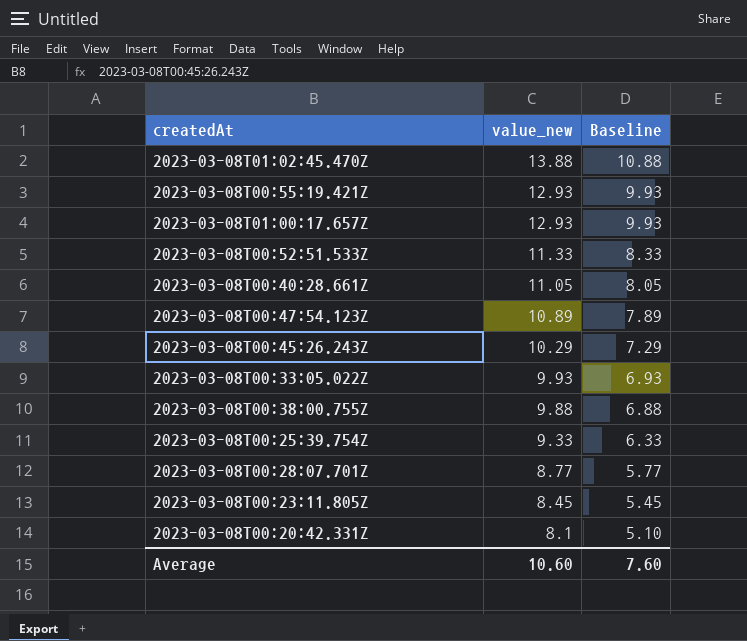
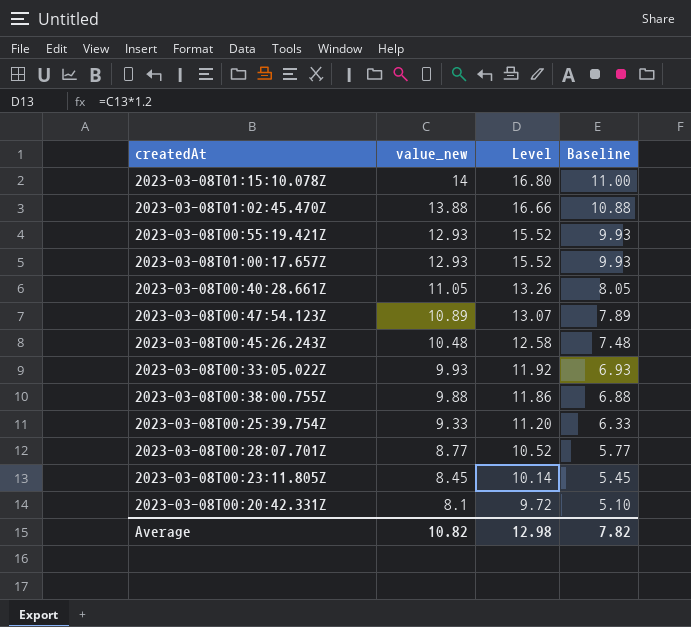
column Level | formula: none -> [value_new] * 1.2
row 2023-03-08T00:52:51.533Z: 11.33 | 8.33 -> none
row 2023-03-08T01:15:10.078Z: none -> 14 | 16.80 | 11.00
2023-03-08T00:45:26.243Z | value_new: 10.29 -> 10.48
2023-03-08T00:45:26.243Z | Baseline: 7.29 -> 7.48
Average | value_new: 10.60 -> 10.82
Average | Baseline: 7.60 -> 7.82

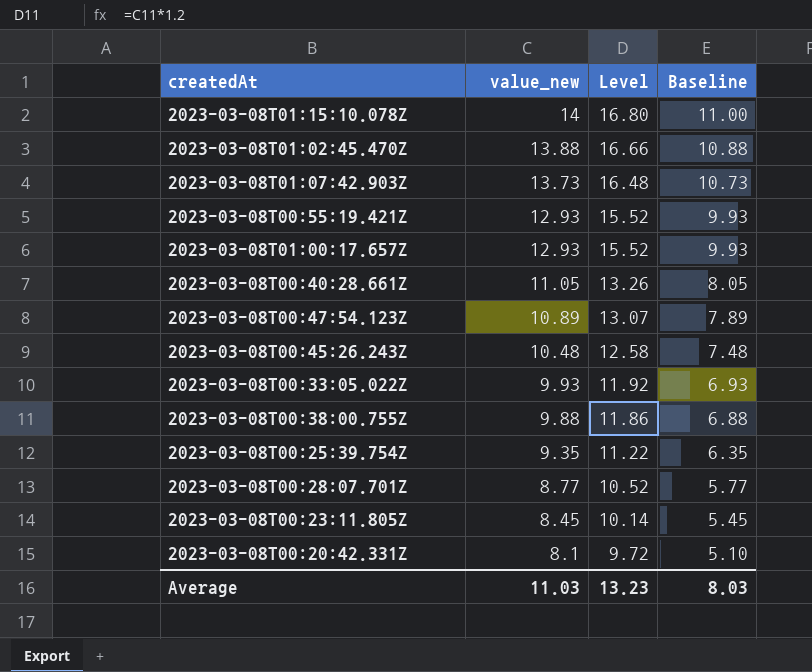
row 2023-03-08T01:07:42.903Z: none -> 13.73 | 16.48 | 10.73
2023-03-08T00:25:39.754Z | value_new: 9.33 -> 9.35
2023-03-08T00:25:39.754Z | Level: 11.20 -> 11.22
2023-03-08T00:25:39.754Z | Baseline: 6.33 -> 6.35
Average | value_new: 10.82 -> 11.03
Average | Level: 12.98 -> 13.23
Average | Baseline: 7.82 -> 8.03

